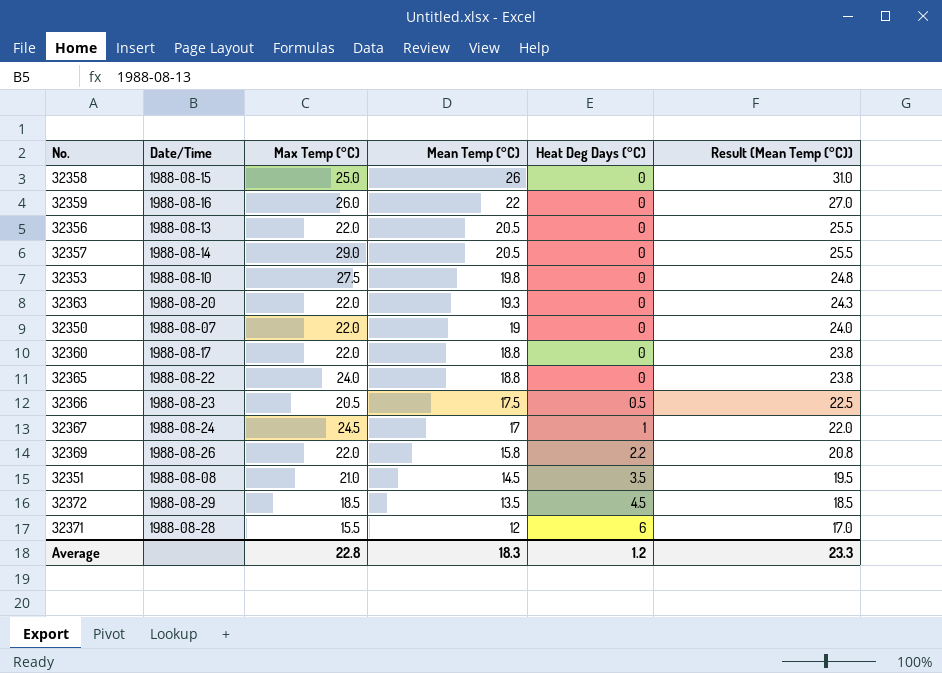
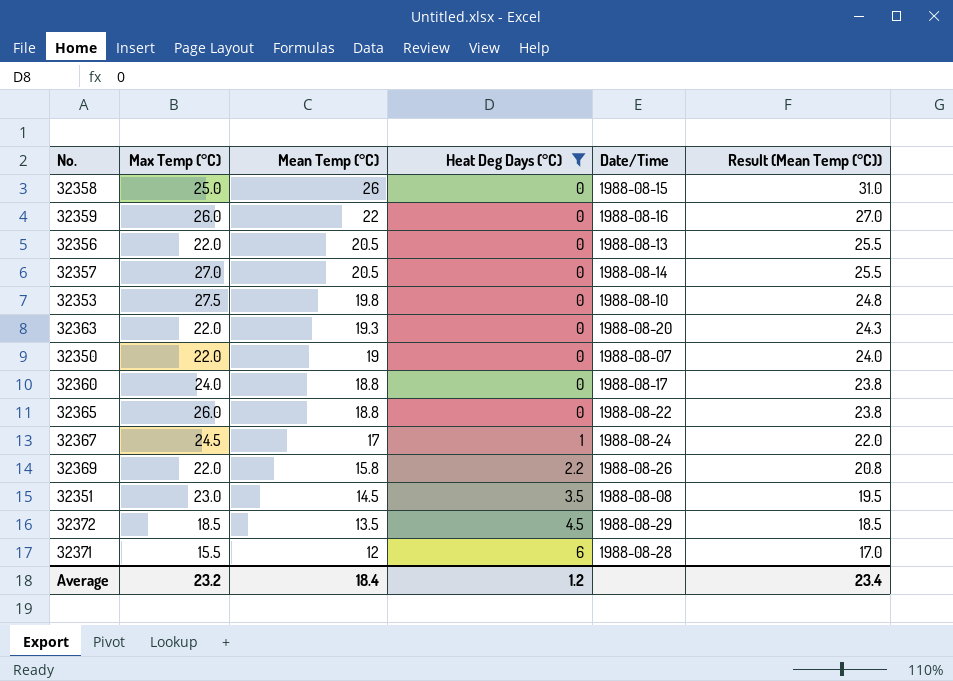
filter: none -> Heat Deg Days (°C) != 0.5
column Date/Time | position: 2 -> 5
32357 | Max Temp (°C): 29.0 -> 27.0
32360 | Max Temp (°C): 22.0 -> 24.0
32365 | Max Temp (°C): 24.0 -> 26.0
32351 | Max Temp (°C): 21.0 -> 23.0
Average | Max Temp (°C): 22.8 -> 23.2
Average | Mean Temp (°C): 18.3 -> 18.4
Average | Result (Mean Temp (°C)): 23.3 -> 23.4

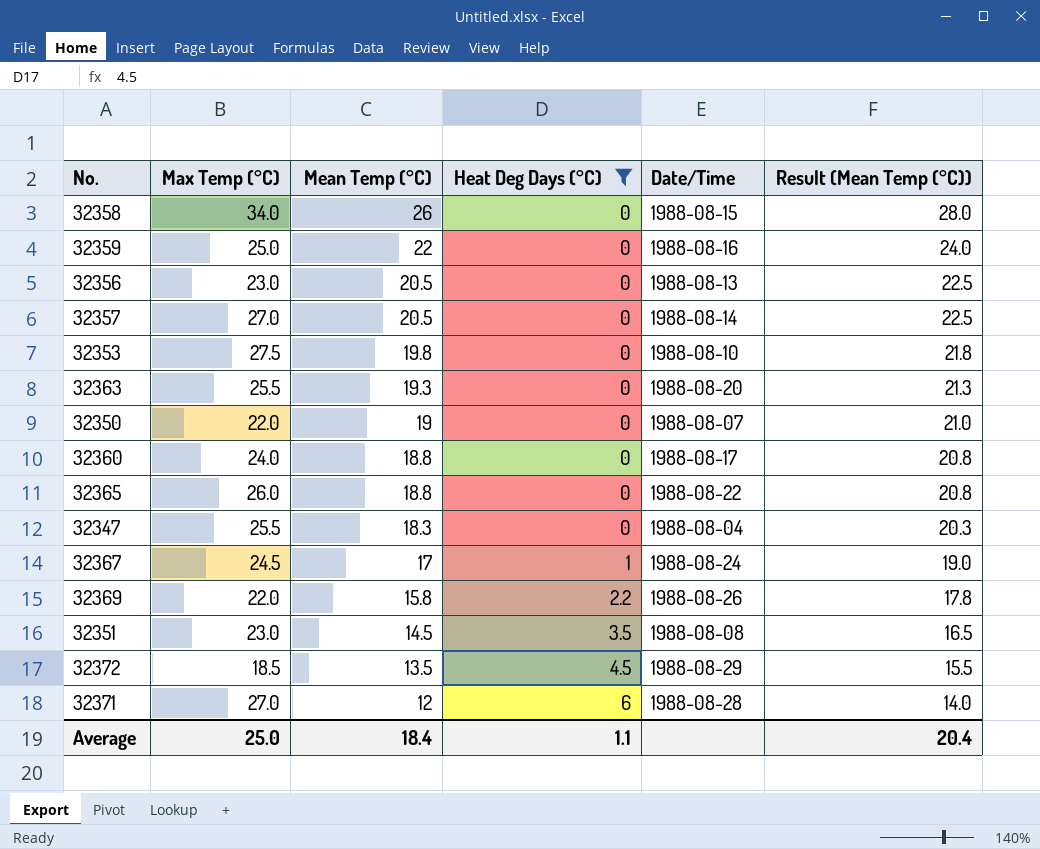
column Result (Mean Temp (°C)) | formula: [Mean Temp (°C)] + 5 -> [Mean Temp (°C)] + 2
32358 | Max Temp (°C): 25.0 -> 34.0
32359 | Max Temp (°C): 26.0 -> 25.0
32356 | Max Temp (°C): 22.0 -> 23.0
32363 | Max Temp (°C): 22.0 -> 25.5
row 32347: none -> 25.5 | 18.3 | 0 | 1988-08-04 | 20.3
32371 | Max Temp (°C): 15.5 -> 27.0
Average | Max Temp (°C): 23.2 -> 25.0
Average | Heat Deg Days (°C): 1.2 -> 1.1
Average | Result (Mean Temp (°C)): 23.4 -> 20.4

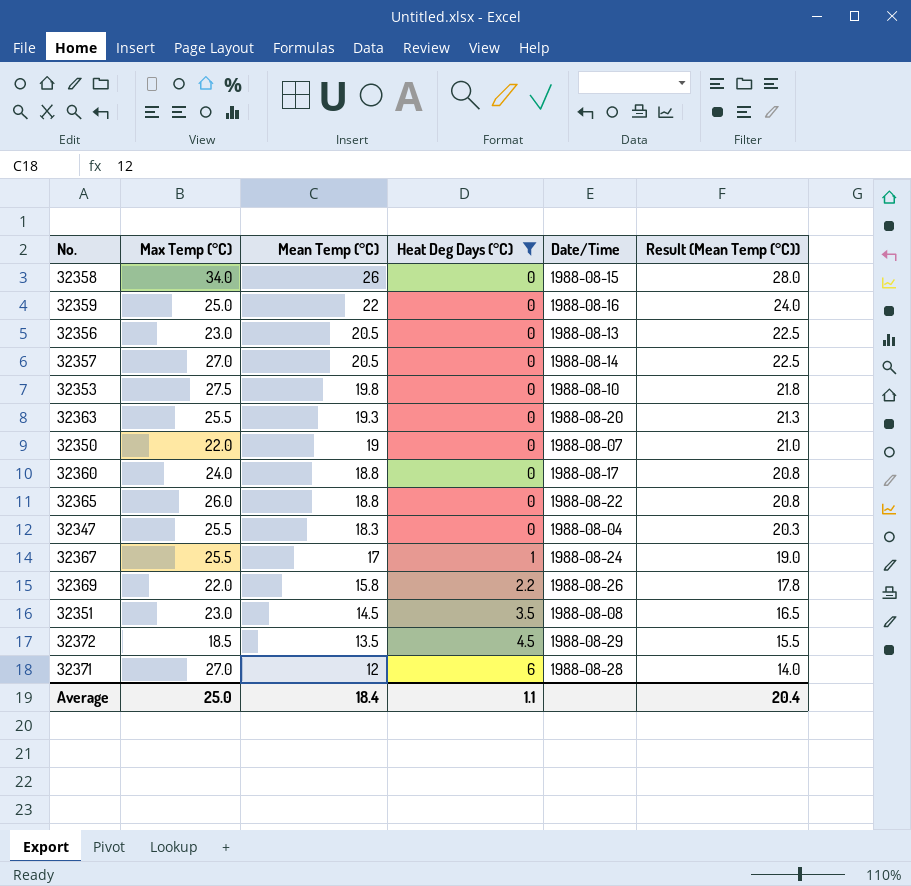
32367 | Max Temp (°C): 24.5 -> 25.5

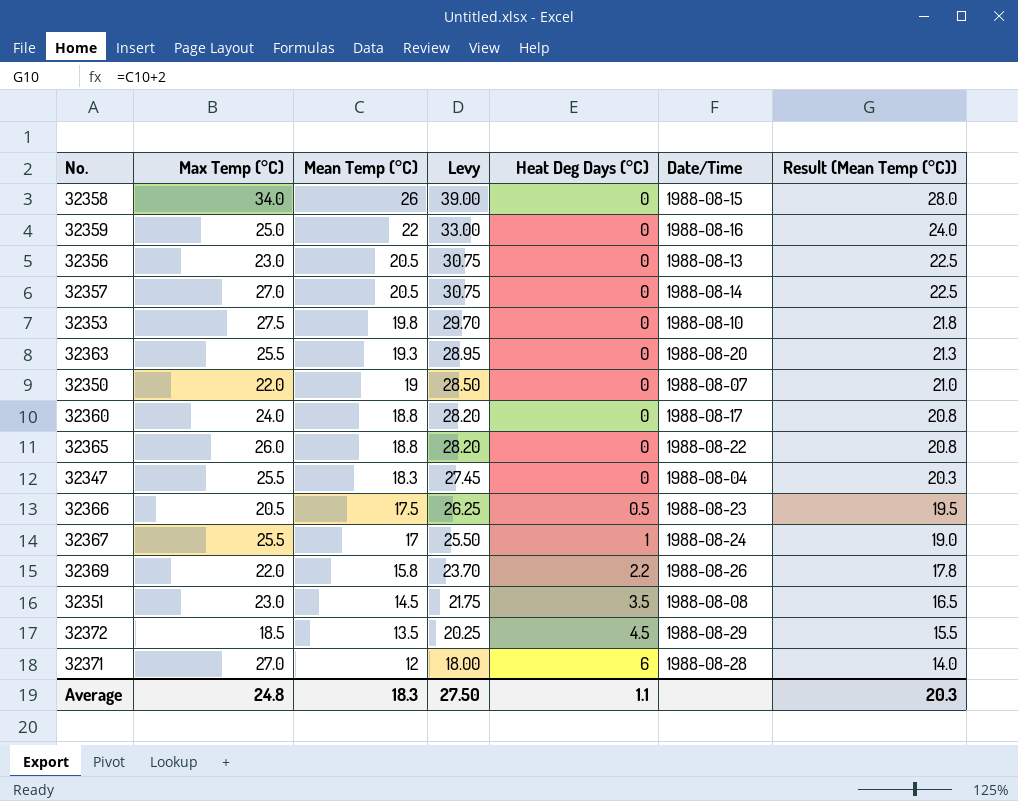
filter: Heat Deg Days (°C) != 0.5 -> none
column Levy | formula: none -> [Mean Temp (°C)] * 1.5
Average | Max Temp (°C): 25.0 -> 24.8
Average | Mean Temp (°C): 18.4 -> 18.3
Average | Result (Mean Temp (°C)): 20.4 -> 20.3

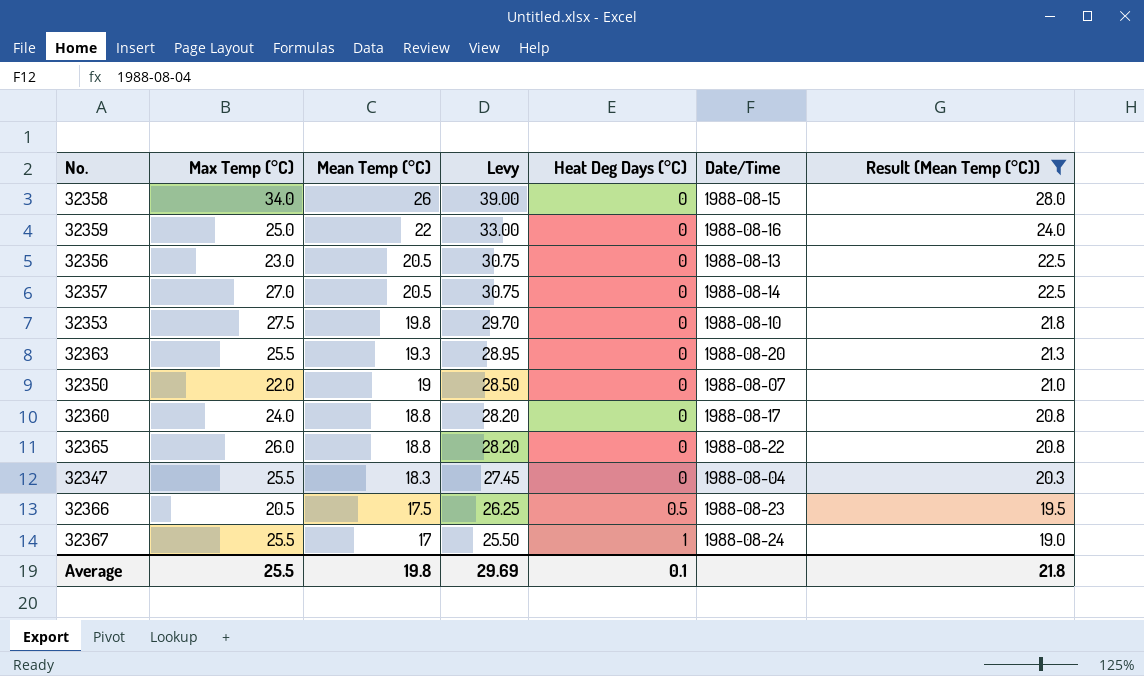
filter: none -> Result (Mean Temp (°C)) >= 19.0
Average | Max Temp (°C): 24.8 -> 25.5
Average | Mean Temp (°C): 18.3 -> 19.8
Average | Levy: 27.50 -> 29.69
Average | Heat Deg Days (°C): 1.1 -> 0.1
Average | Result (Mean Temp (°C)): 20.3 -> 21.8

